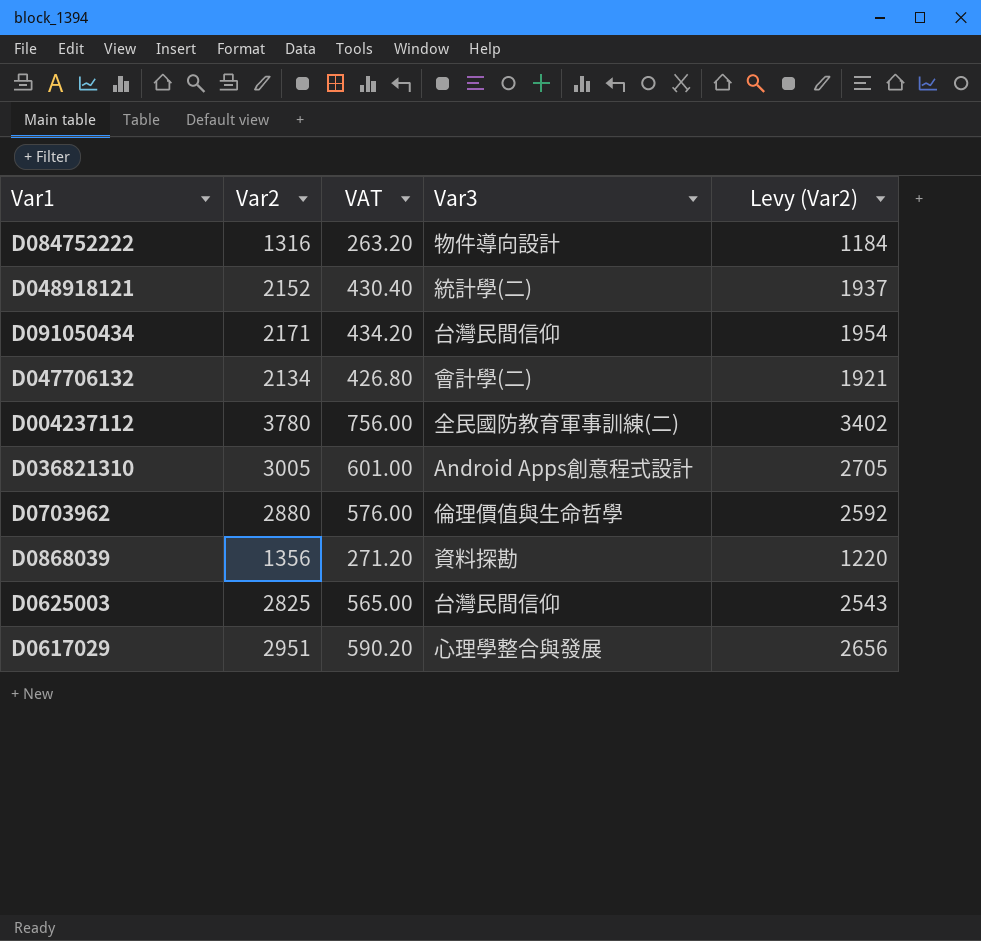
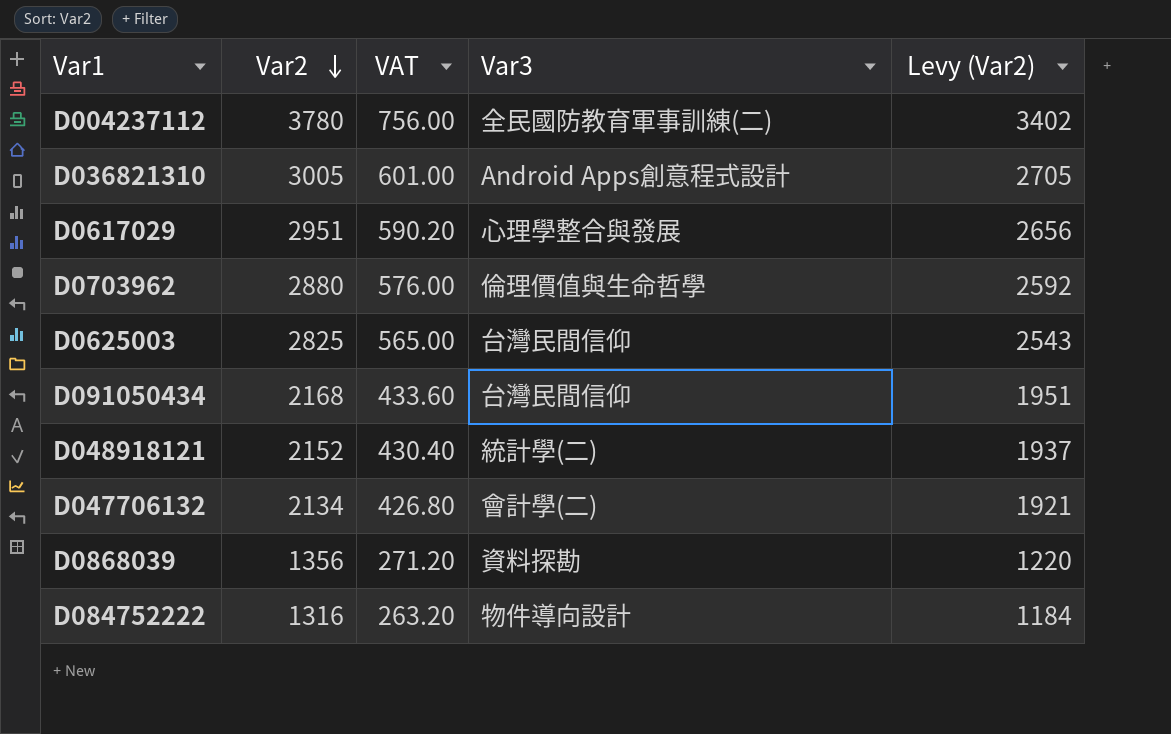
row order: none -> Var2 descending
D091050434 | Var2: 2171 -> 2168
D091050434 | VAT: 434.20 -> 433.60
D091050434 | Levy (Var2): 1954 -> 1951

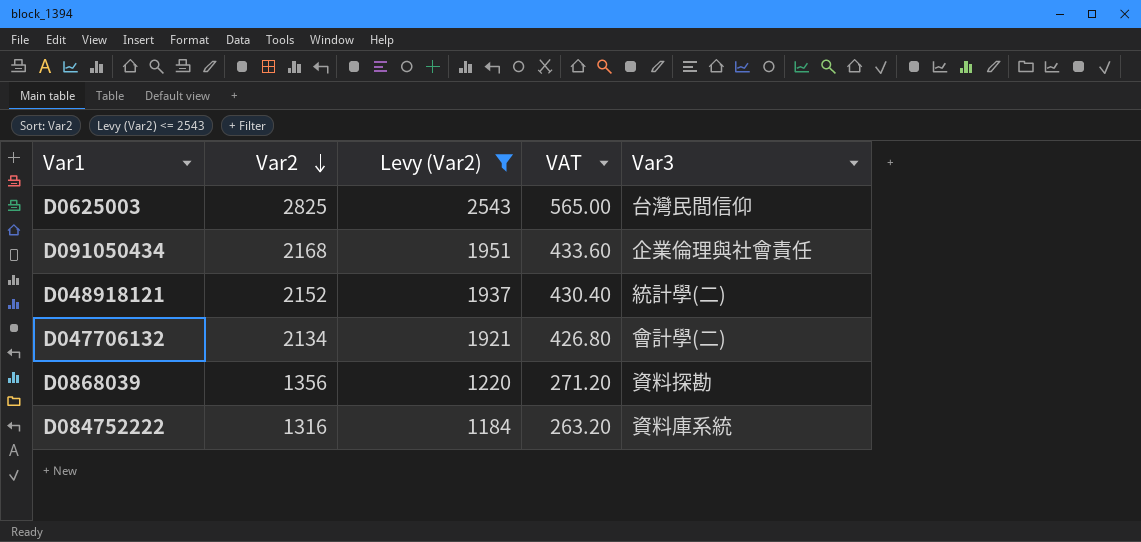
filter: none -> Levy (Var2) <= 2543
column Levy (Var2) | position: 5 -> 3
D091050434 | Var3: 台灣民間信仰 -> 企業倫理與社會責任
D084752222 | Var3: 物件導向設計 -> 資料庫系統

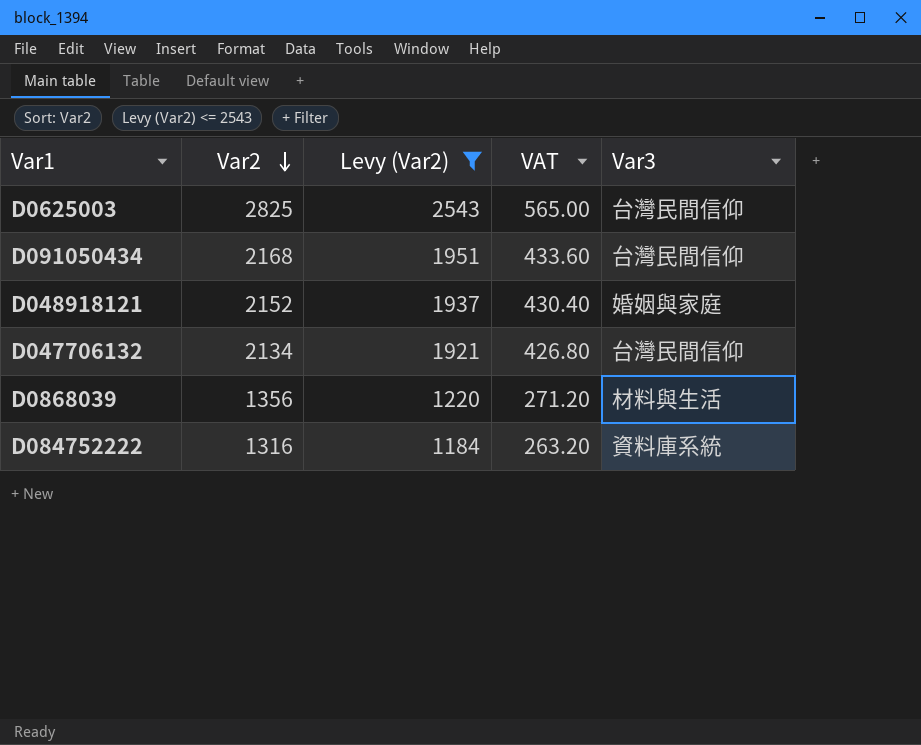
D091050434 | Var3: 企業倫理與社會責任 -> 台灣民間信仰
D048918121 | Var3: 統計學(二) -> 婚姻與家庭
D047706132 | Var3: 會計學(二) -> 台灣民間信仰
D0868039 | Var3: 資料探勘 -> 材料與生活

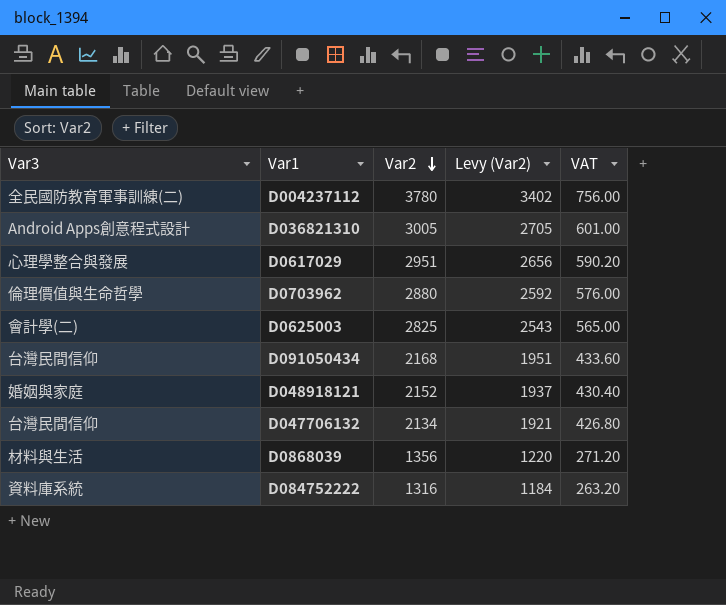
filter: Levy (Var2) <= 2543 -> none
column Var3 | position: 5 -> 1
D0625003 | Var3: 台灣民間信仰 -> 會計學(二)

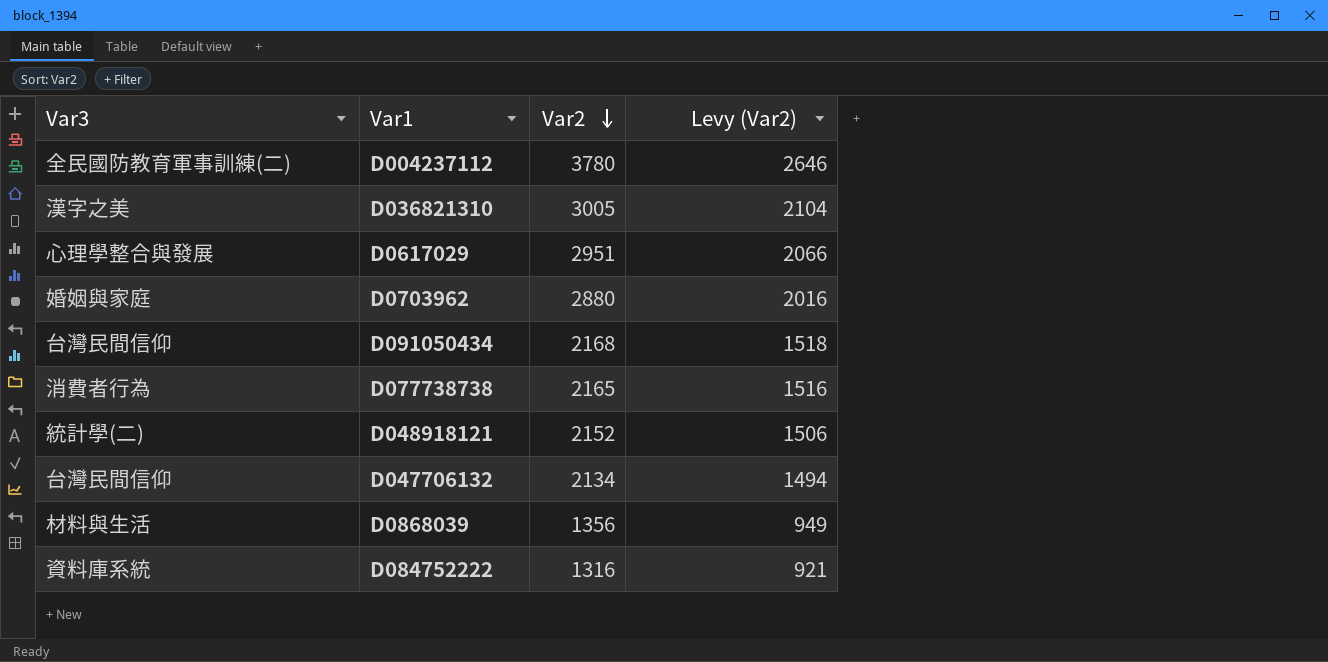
column VAT | formula: [Var2] * 0.2 -> none
column Levy (Var2) | formula: [Var2] * 0.9 -> [Var2] * 0.7
row D0625003: 會計學(二) | 2825 | 2543 | 565.00 -> none
D036821310 | Var3: Android Apps創意程式設計 -> 漢字之美
D0703962 | Var3: 倫理價值與生命哲學 -> 婚姻與家庭
row D077738738: none -> 消費者行為 | 2165 | 1516
D048918121 | Var3: 婚姻與家庭 -> 統計學(二)

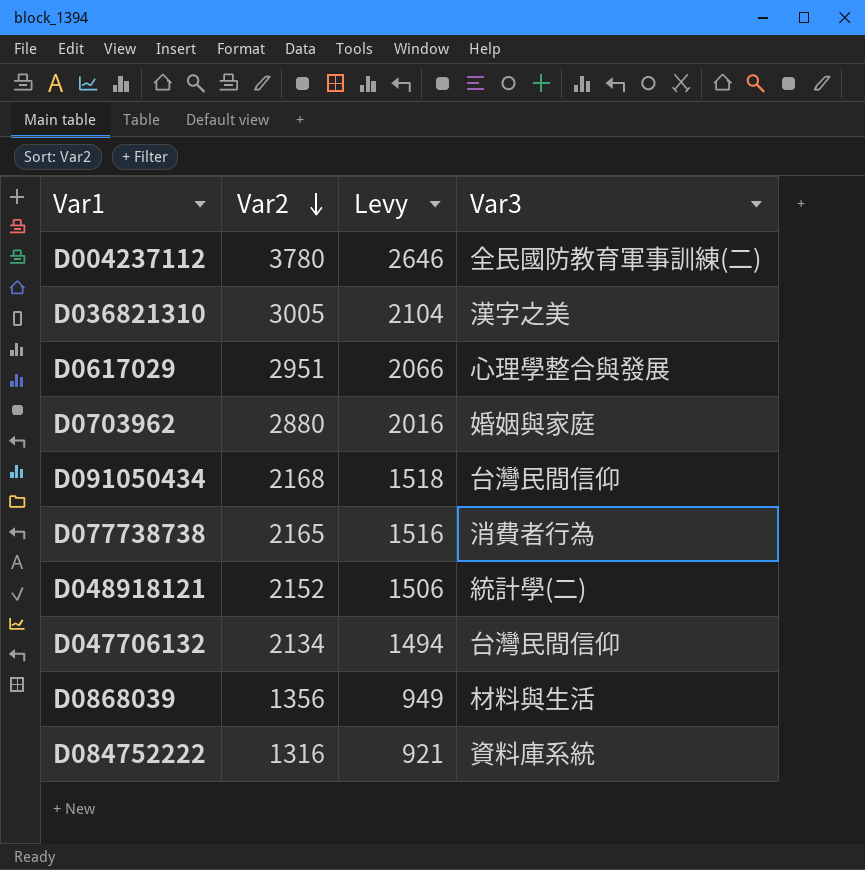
column name: Levy (Var2) -> Levy
column Var3 | position: 1 -> 4

